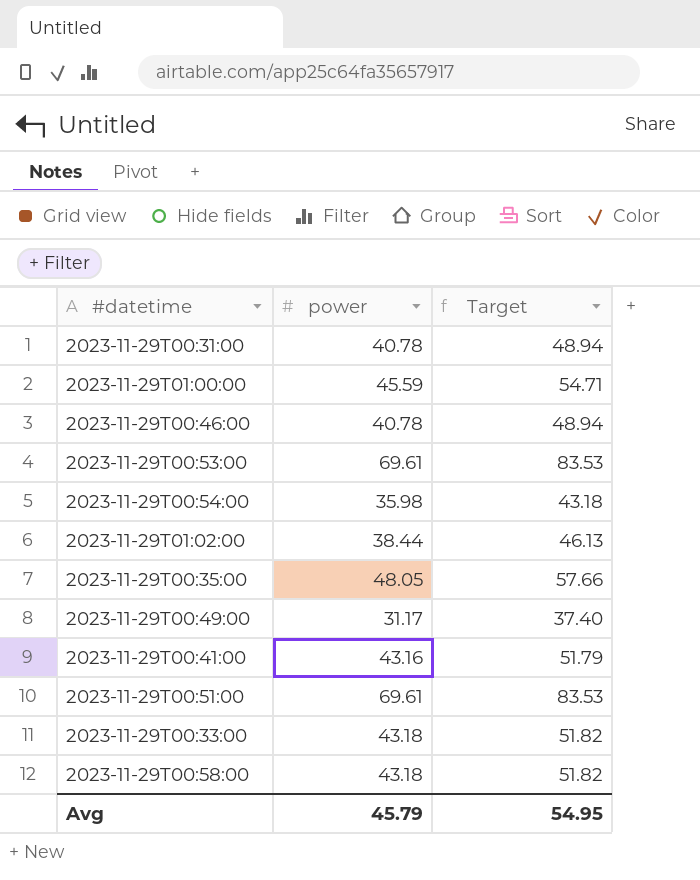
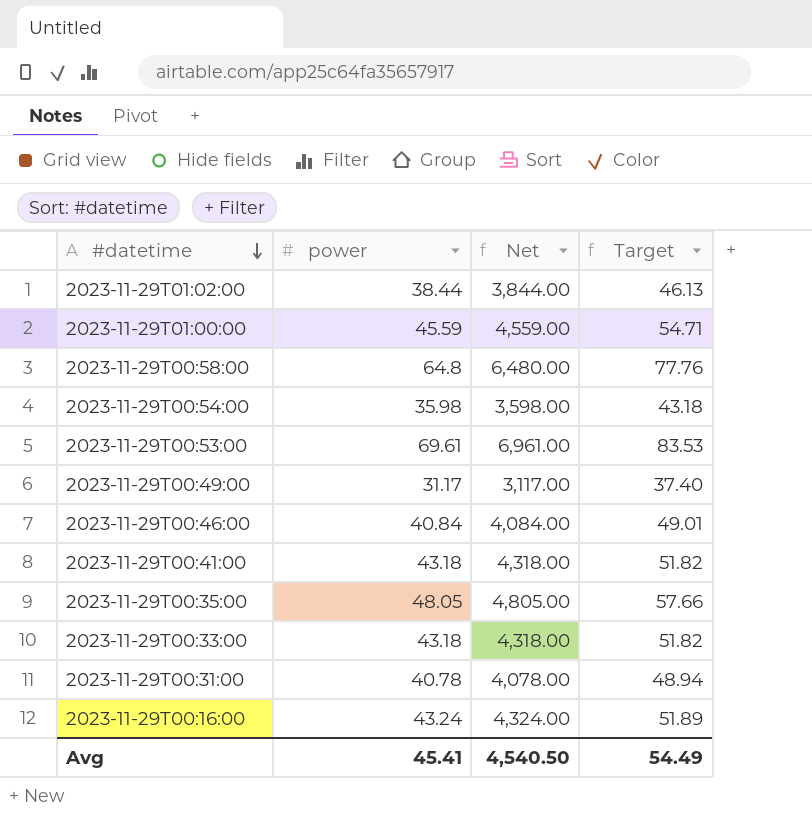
row order: none -> #datetime descending
column Net | formula: none -> [power] * 100
row 2023-11-29T00:51:00: 69.61 | 83.53 -> none
2023-11-29T00:58:00 | power: 43.18 -> 64.8
2023-11-29T00:58:00 | Target: 51.82 -> 77.76
2023-11-29T00:46:00 | power: 40.78 -> 40.84
2023-11-29T00:46:00 | Target: 48.94 -> 49.01
2023-11-29T00:41:00 | power: 43.16 -> 43.18
2023-11-29T00:41:00 | Target: 51.79 -> 51.82
row 2023-11-29T00:16:00: none -> 43.24 | 4,324.00 | 51.89
Avg | power: 45.79 -> 45.41
Avg | Target: 54.95 -> 54.49

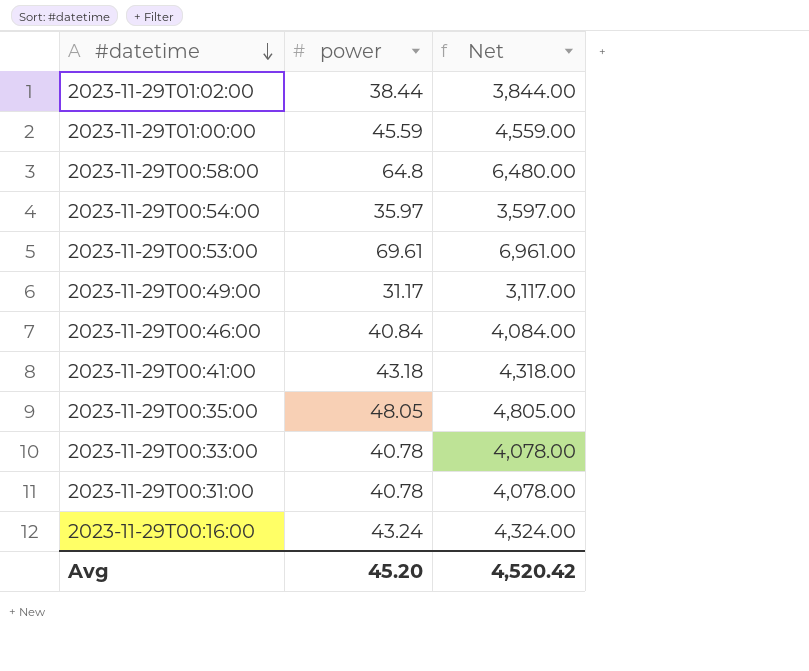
column Target | formula: [power] * 1.2 -> none
2023-11-29T00:54:00 | power: 35.98 -> 35.97
2023-11-29T00:54:00 | Net: 3,598.00 -> 3,597.00
2023-11-29T00:33:00 | power: 43.18 -> 40.78
2023-11-29T00:33:00 | Net: 4,318.00 -> 4,078.00
Avg | power: 45.41 -> 45.20
Avg | Net: 4,540.50 -> 4,520.42

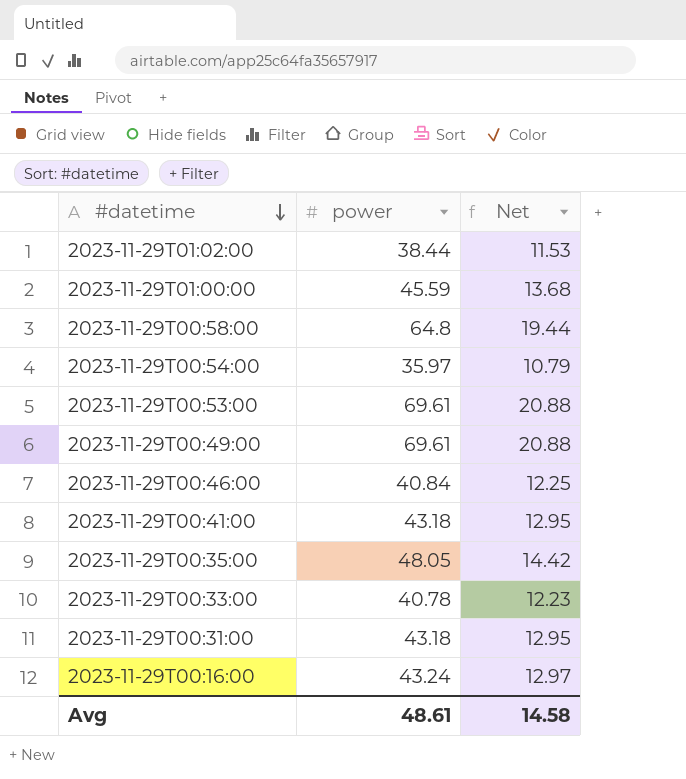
column Net | formula: [power] * 100 -> [power] * 0.3
2023-11-29T00:49:00 | power: 31.17 -> 69.61
2023-11-29T00:31:00 | power: 40.78 -> 43.18
Avg | power: 45.20 -> 48.61
Avg | Net: 4,520.42 -> 14.58

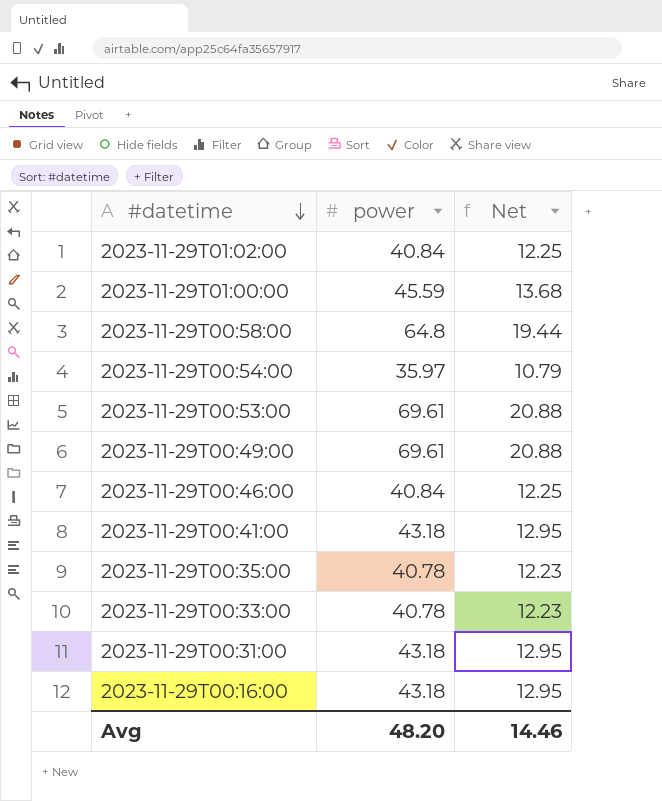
2023-11-29T01:02:00 | power: 38.44 -> 40.84
2023-11-29T01:02:00 | Net: 11.53 -> 12.25
2023-11-29T00:35:00 | power: 48.05 -> 40.78
2023-11-29T00:35:00 | Net: 14.42 -> 12.23
2023-11-29T00:16:00 | power: 43.24 -> 43.18
2023-11-29T00:16:00 | Net: 12.97 -> 12.95
Avg | power: 48.61 -> 48.20
Avg | Net: 14.58 -> 14.46

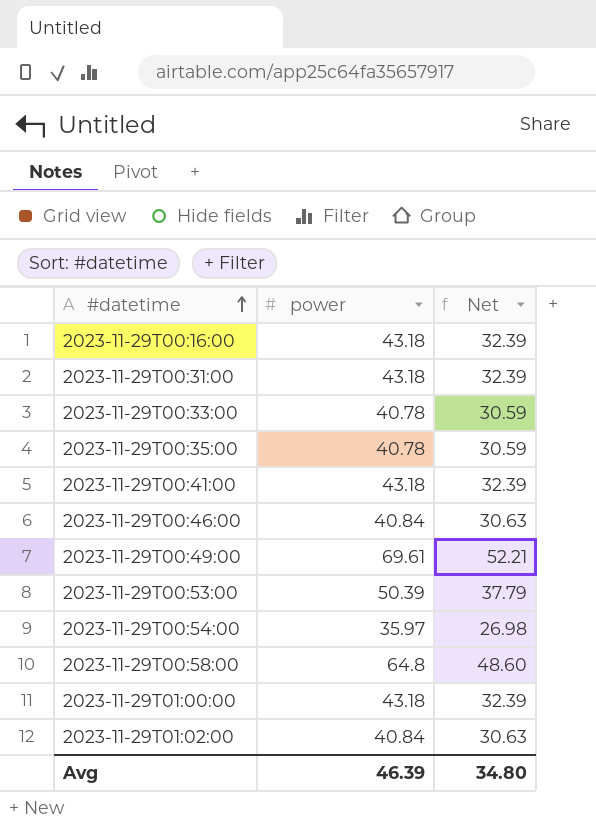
row order: #datetime descending -> #datetime ascending
column Net | formula: [power] * 0.3 -> [power] * 0.75
2023-11-29T00:53:00 | power: 69.61 -> 50.39
2023-11-29T01:00:00 | power: 45.59 -> 43.18
Avg | power: 48.20 -> 46.39
Avg | Net: 14.46 -> 34.80

